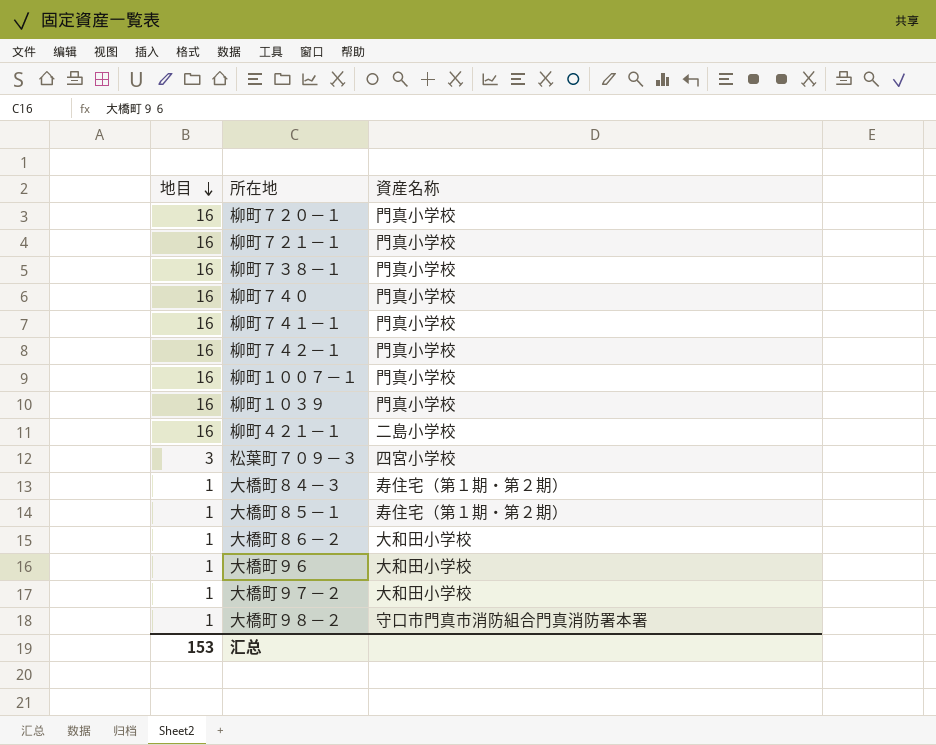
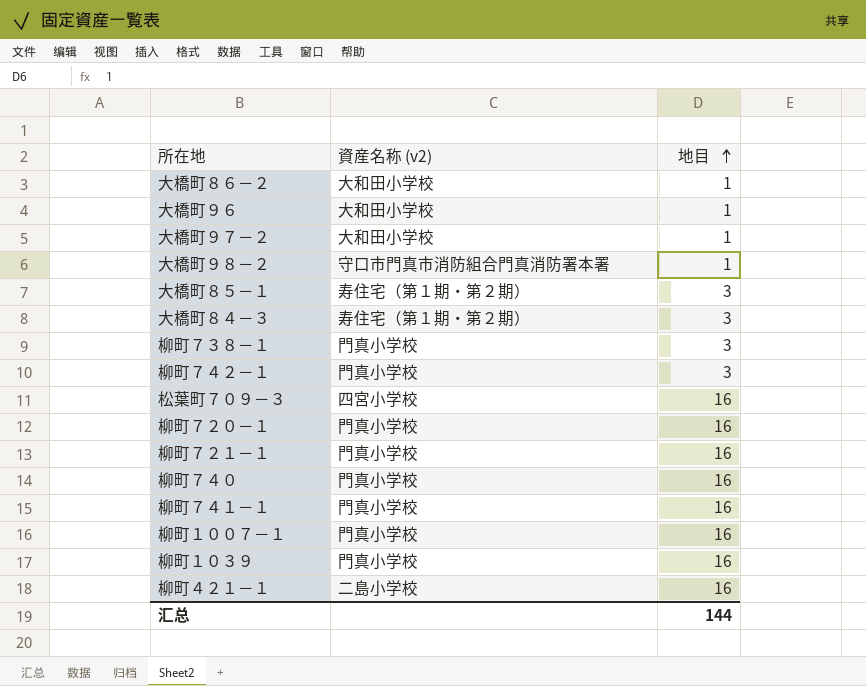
row order: 地目 descending -> 地目 ascending
column name: 資産名称 -> 資産名称 (v2)
column 地目 | position: 1 -> 3
大橋町８５－１ | 地目: 1 -> 3
大橋町８４－３ | 地目: 1 -> 3
柳町７３８－１ | 地目: 16 -> 3
柳町７４２－１ | 地目: 16 -> 3
松葉町７０９－３ | 地目: 3 -> 16
汇总 | 地目: 153 -> 144

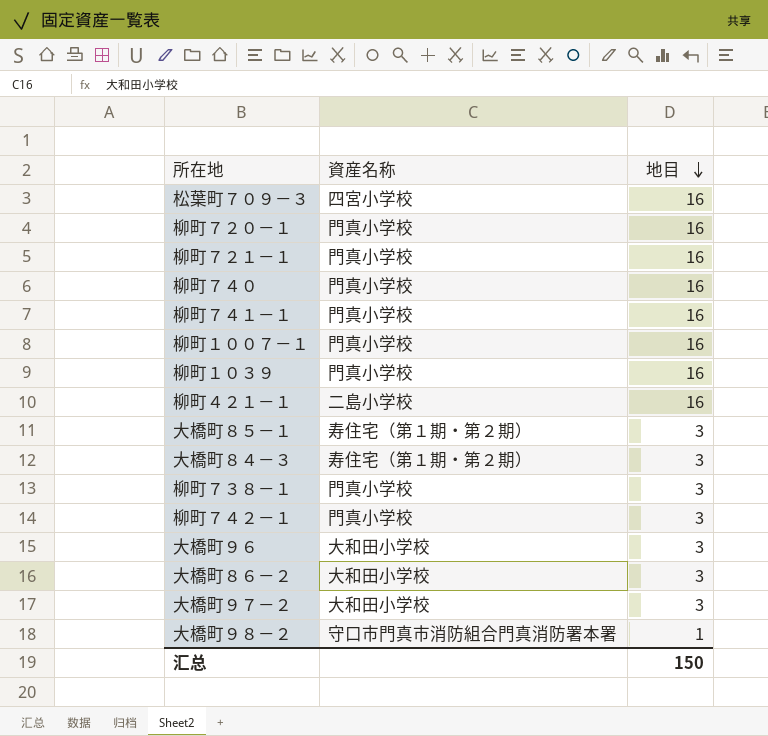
row order: 地目 ascending -> 地目 descending
column name: 資産名称 (v2) -> 資産名称
大橋町９６ | 地目: 1 -> 3
大橋町８６－２ | 地目: 1 -> 3
大橋町９７－２ | 地目: 1 -> 3
汇总 | 地目: 144 -> 150

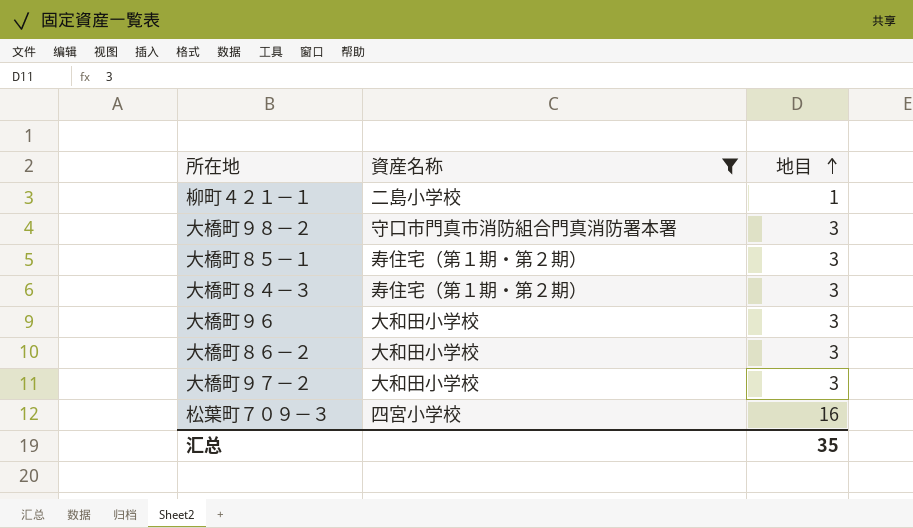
filter: none -> 資産名称 != 門真小学校
row order: 地目 descending -> 地目 ascending
柳町４２１－１ | 地目: 16 -> 1
大橋町９８－２ | 地目: 1 -> 3
汇总 | 地目: 150 -> 35

